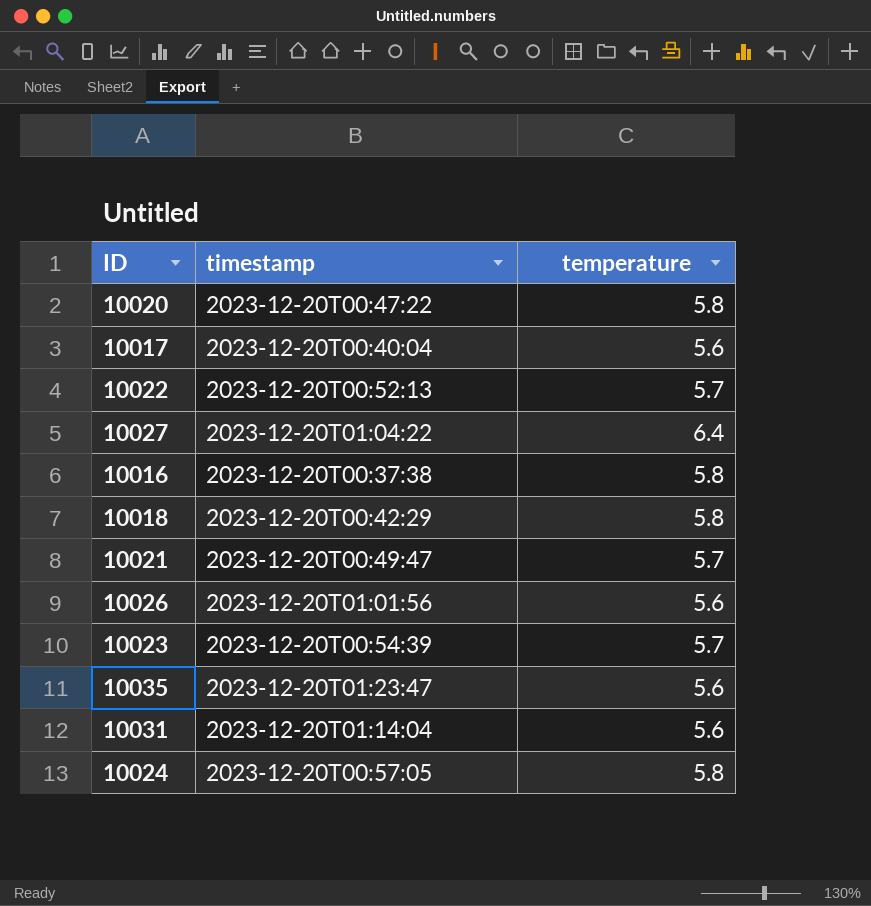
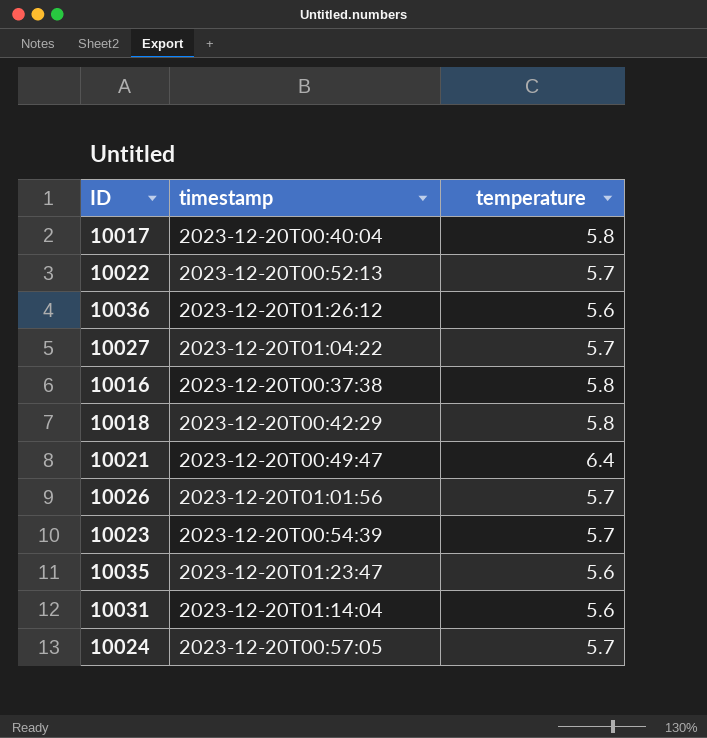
row 10020: 2023-12-20T00:47:22 | 5.8 -> none
10017 | temperature: 5.6 -> 5.8
row 10036: none -> 2023-12-20T01:26:12 | 5.6
10027 | temperature: 6.4 -> 5.7
10021 | temperature: 5.7 -> 6.4
10026 | temperature: 5.6 -> 5.7
10024 | temperature: 5.8 -> 5.7

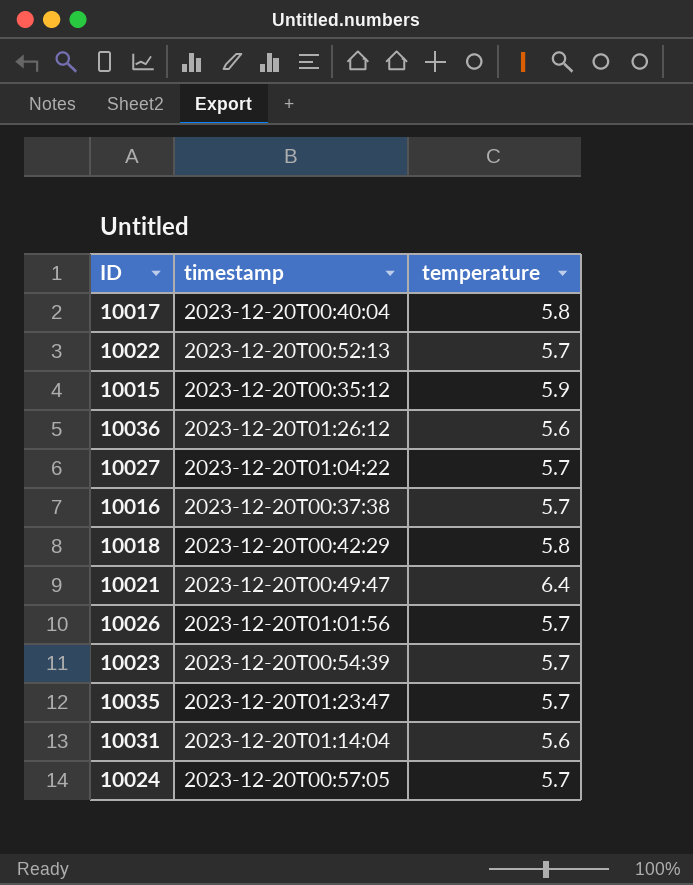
row 10015: none -> 2023-12-20T00:35:12 | 5.9
10016 | temperature: 5.8 -> 5.7
10035 | temperature: 5.6 -> 5.7

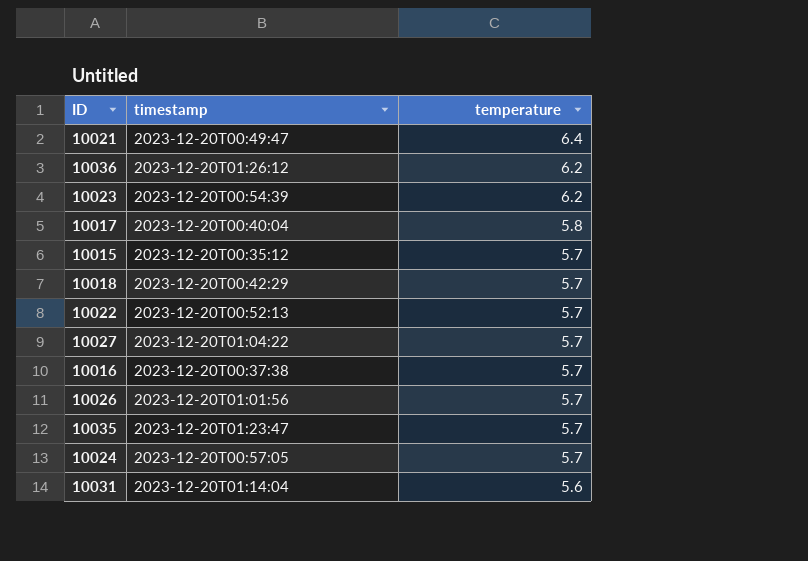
row order: none -> temperature descending
10036 | temperature: 5.6 -> 6.2
10023 | temperature: 5.7 -> 6.2
10015 | temperature: 5.9 -> 5.7
10018 | temperature: 5.8 -> 5.7

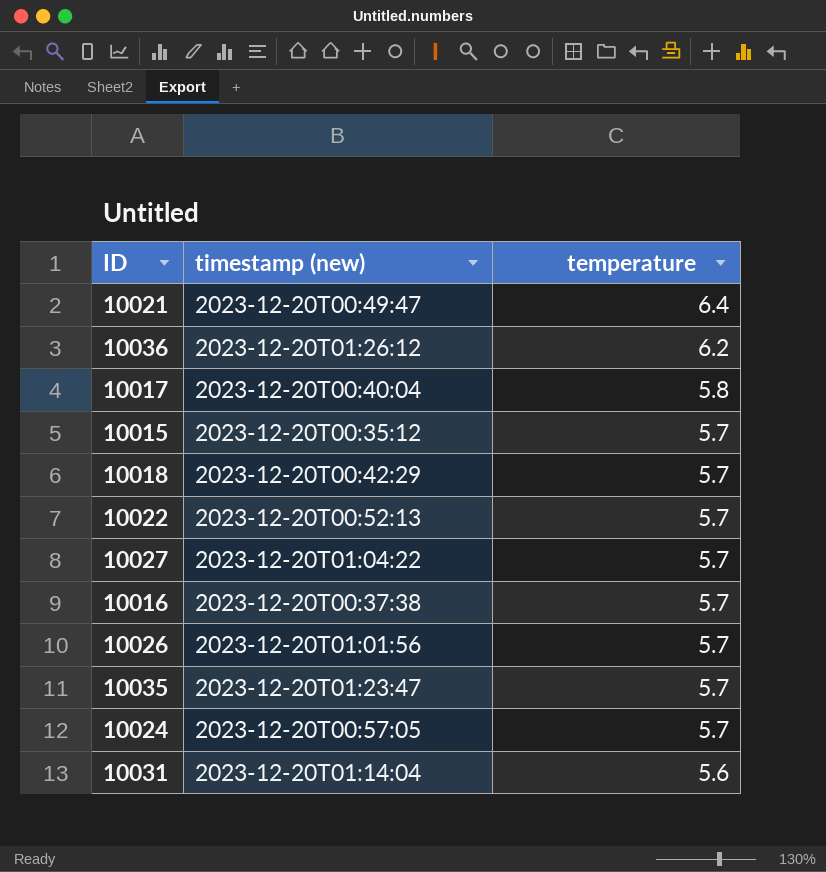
column name: timestamp -> timestamp (new)
row 10023: 2023-12-20T00:54:39 | 6.2 -> none

